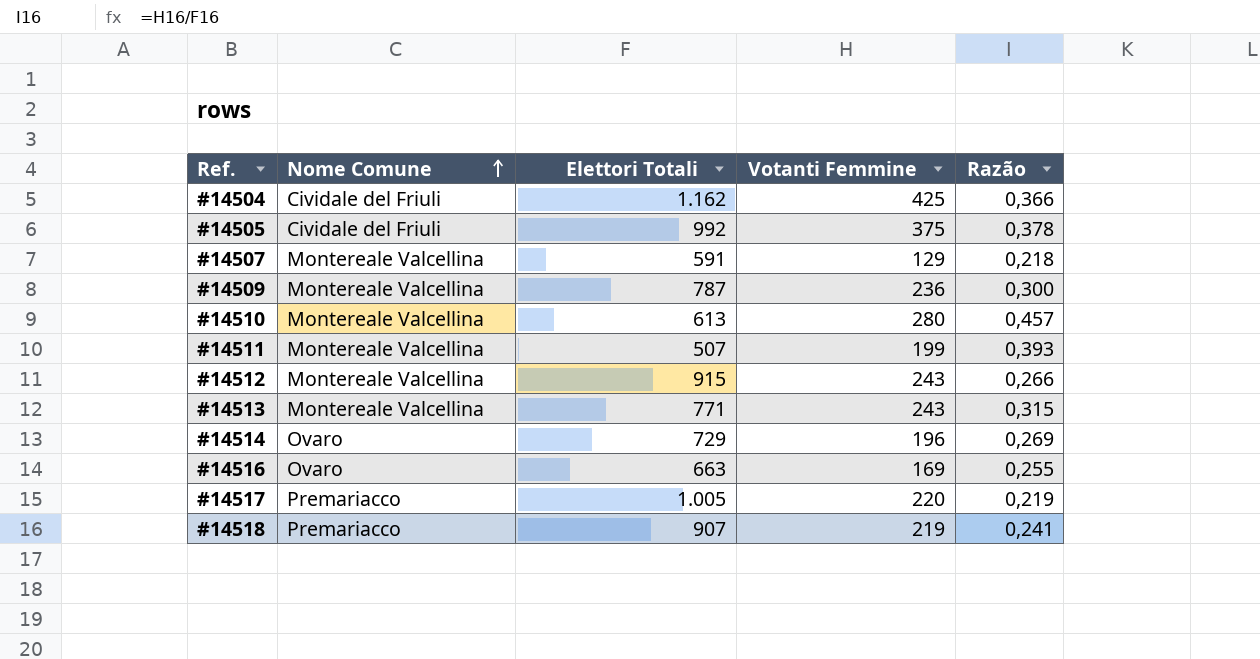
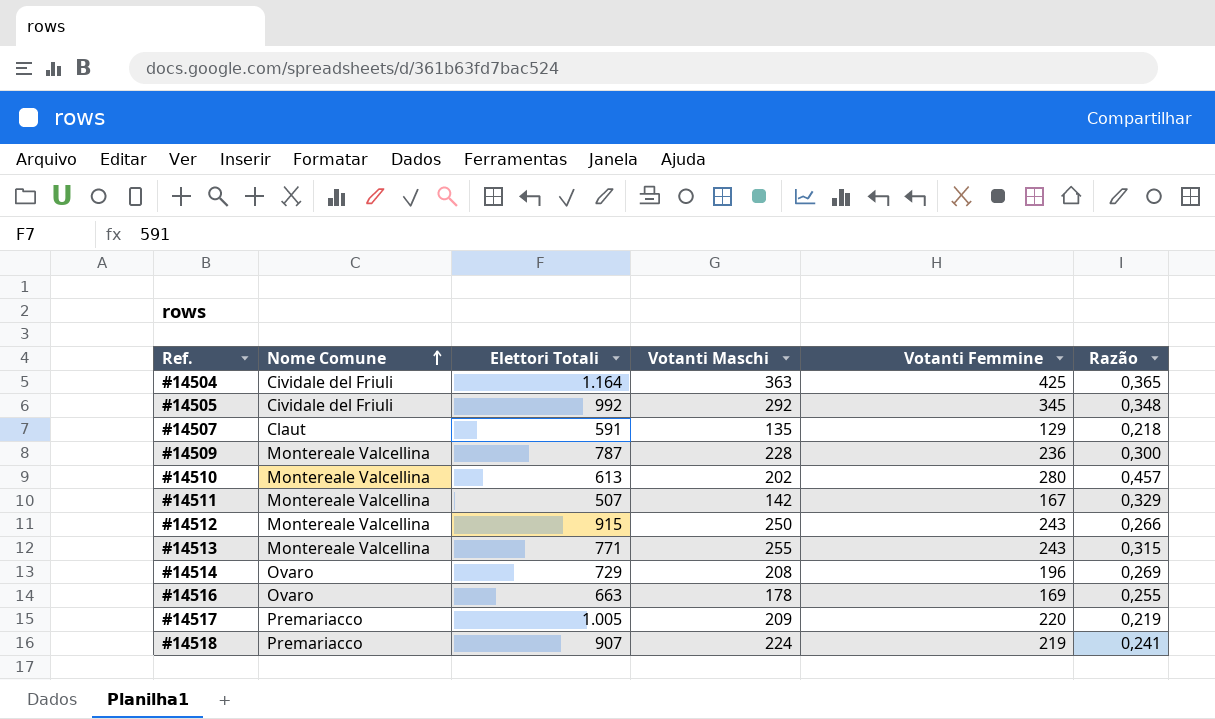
column Votanti Maschi | position: none -> 4
#14504 | Elettori Totali: 1.162 -> 1.164
#14504 | Razão: 0,366 -> 0,365
#14505 | Votanti Femmine: 375 -> 345
#14505 | Razão: 0,378 -> 0,348
#14507 | Nome Comune: Montereale Valcellina -> Claut
#14511 | Votanti Femmine: 199 -> 167
#14511 | Razão: 0,393 -> 0,329

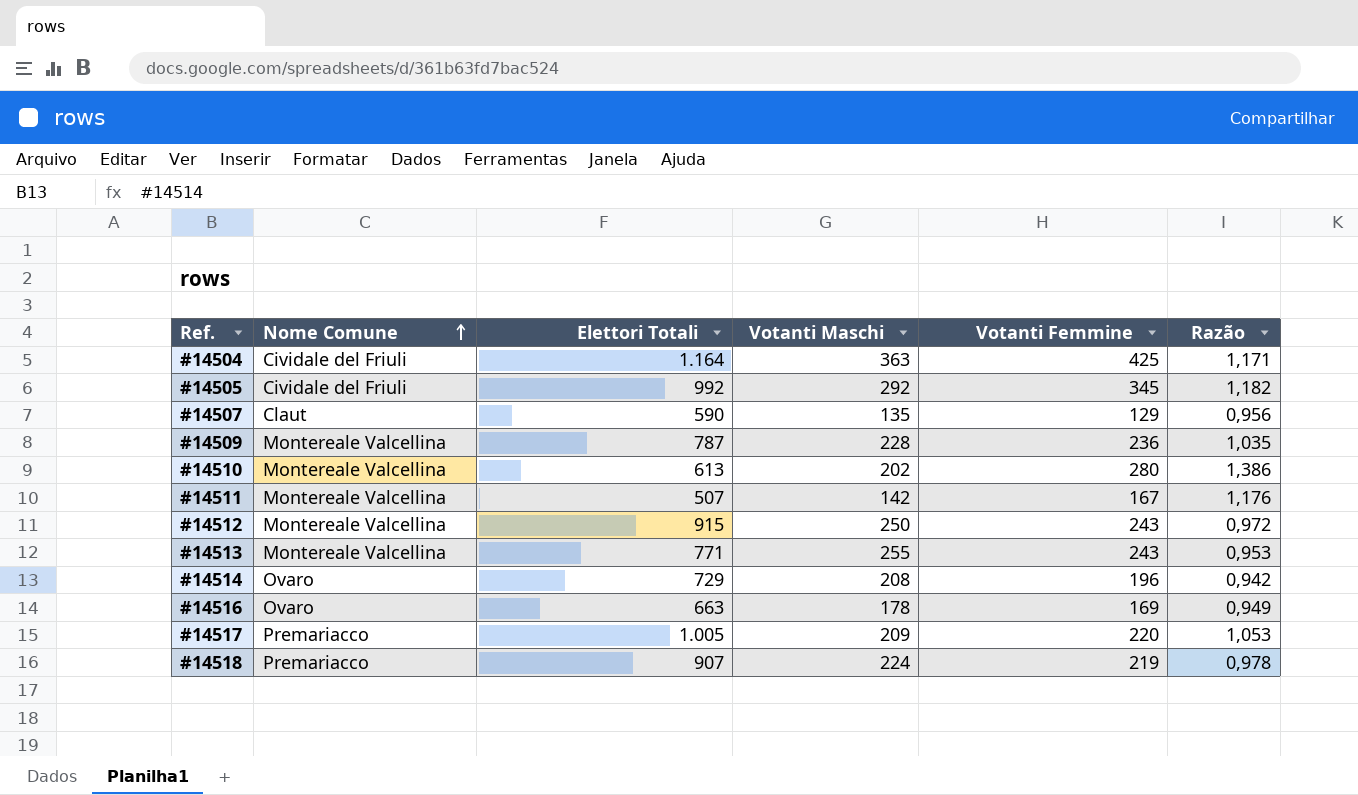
column Razão | formula: [Votanti Femmine] / [Elettori Totali] -> [Votanti Femmine] / [Votanti Maschi]
#14507 | Elettori Totali: 591 -> 590

